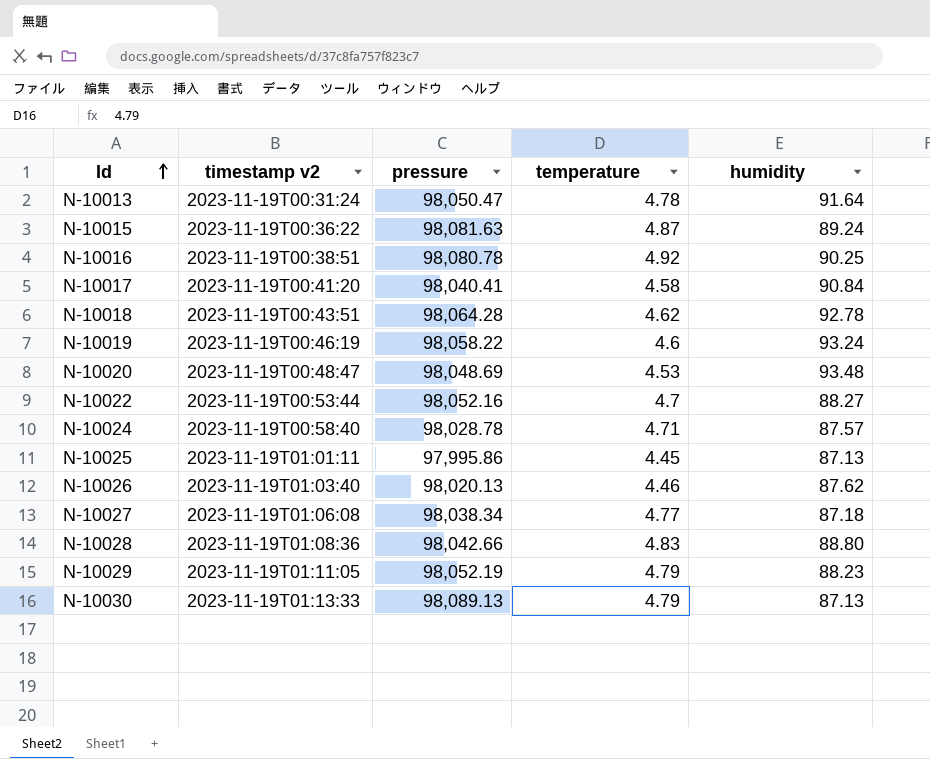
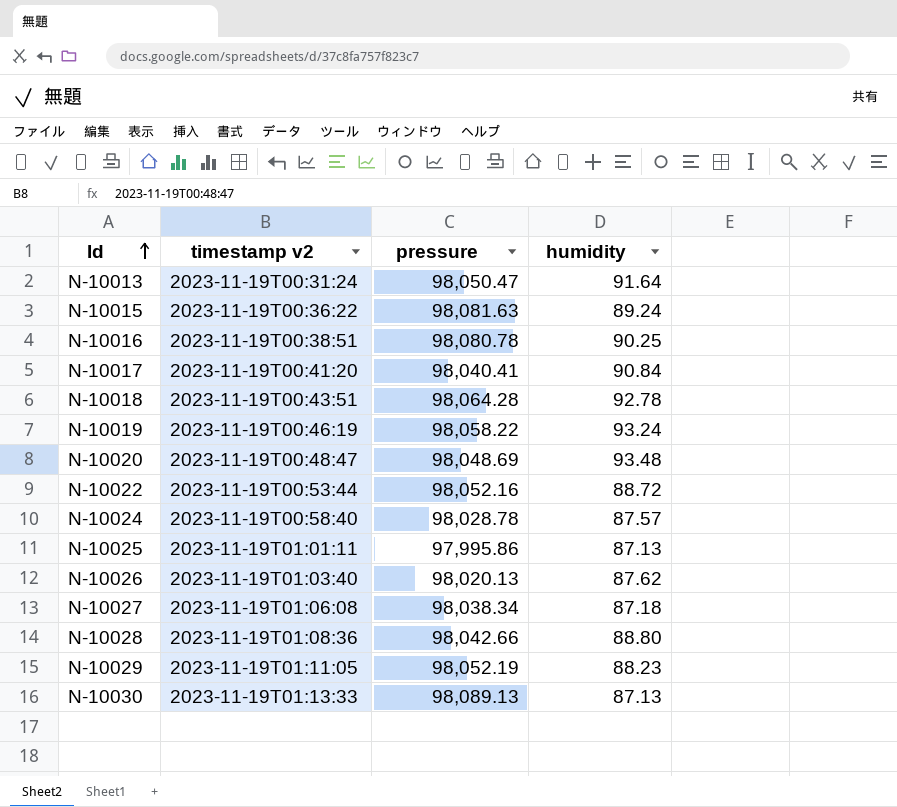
column temperature | position: 4 -> none
N-10022 | humidity: 88.27 -> 88.72

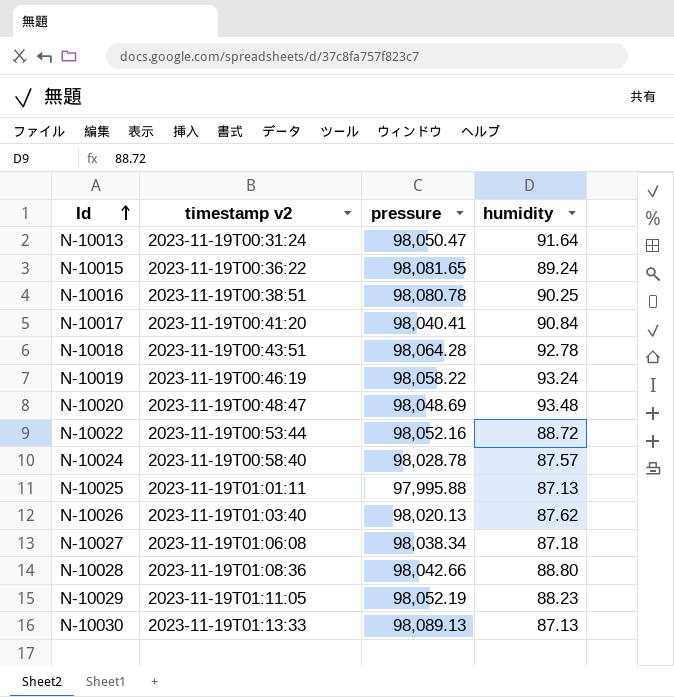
N-10015 | pressure: 98,081.63 -> 98,081.65
N-10025 | pressure: 97,995.86 -> 97,995.88

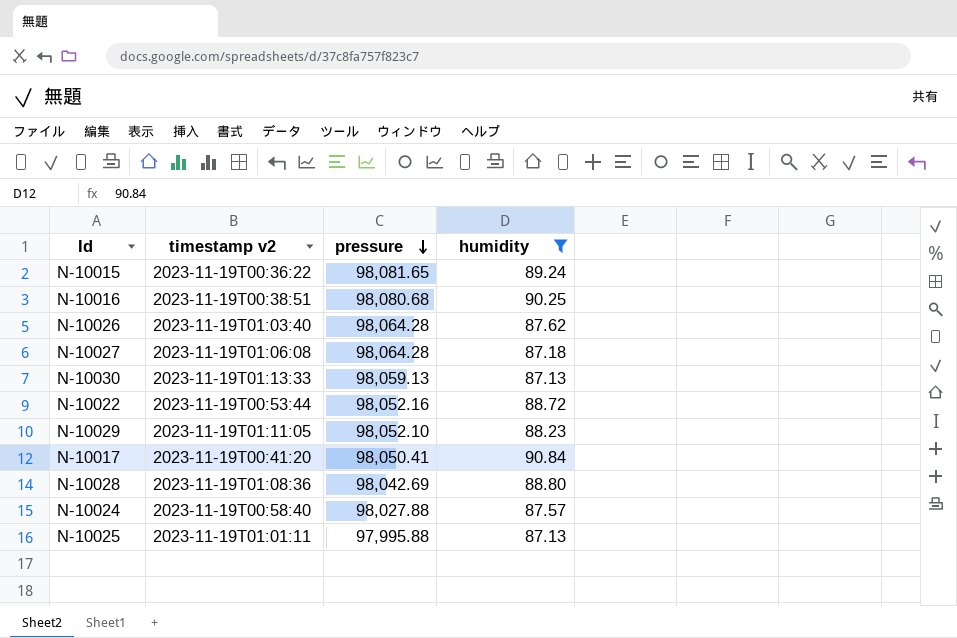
filter: none -> humidity <= 90.84
row order: Id ascending -> pressure descending
N-10016 | pressure: 98,080.78 -> 98,080.68
N-10026 | pressure: 98,020.13 -> 98,064.28
N-10027 | pressure: 98,038.34 -> 98,064.28
N-10030 | pressure: 98,089.13 -> 98,059.13
N-10029 | pressure: 98,052.19 -> 98,052.10
N-10017 | pressure: 98,040.41 -> 98,050.41
N-10028 | pressure: 98,042.66 -> 98,042.69
N-10024 | pressure: 98,028.78 -> 98,027.88

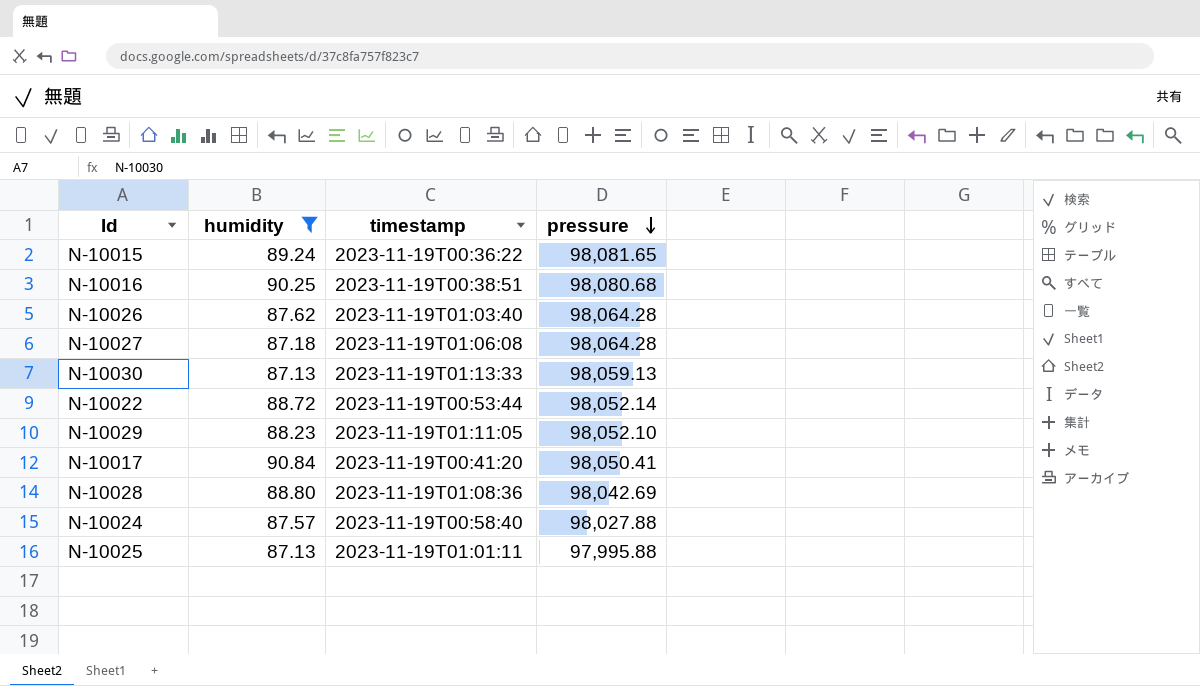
column humidity | position: 4 -> 2
column name: timestamp v2 -> timestamp
N-10022 | pressure: 98,052.16 -> 98,052.14

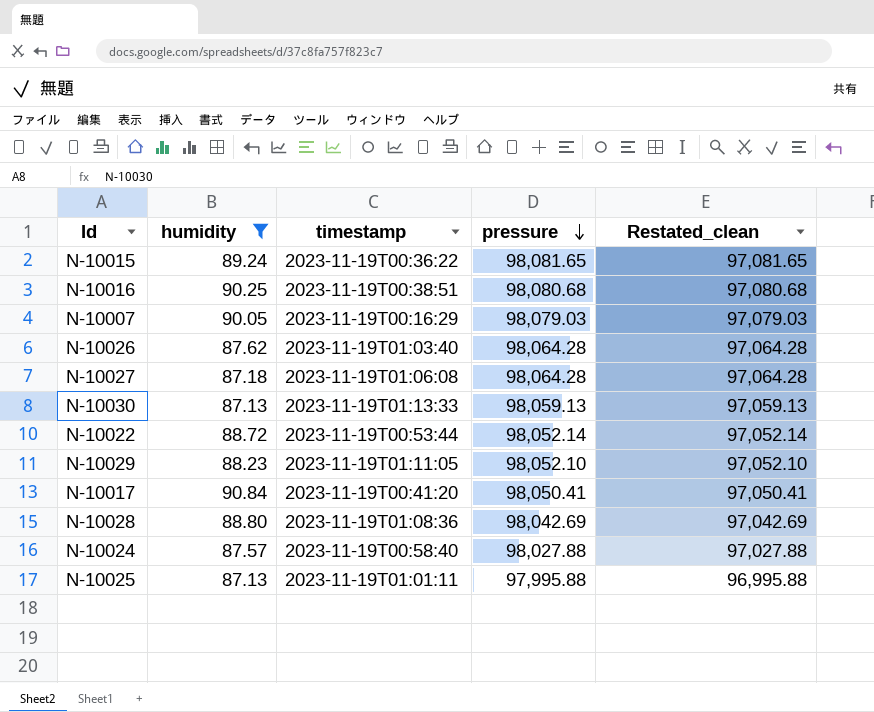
column Restated_clean | formula: none -> [pressure] - 1000
row N-10007: none -> 90.05 | 2023-11-19T00:16:29 | 98,079.03 | 97,079.03

